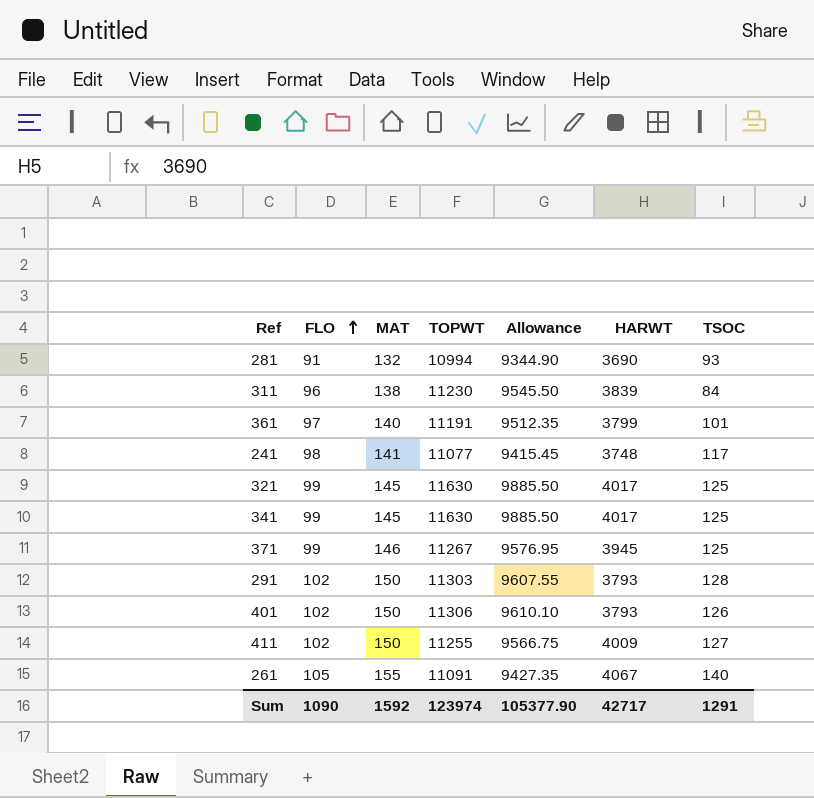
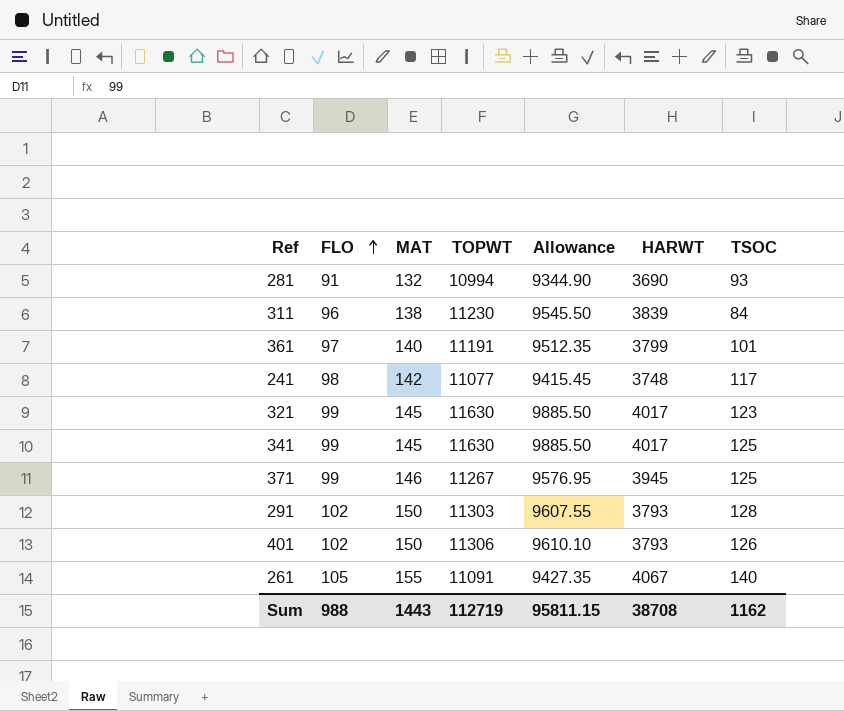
row 411: 102 | 150 | 11255 | 9566.75 | 4009 | 127 -> none
241 | MAT: 141 -> 142
321 | TSOC: 125 -> 123
Sum | FLO: 1090 -> 988
Sum | MAT: 1592 -> 1443
Sum | TOPWT: 123974 -> 112719
Sum | Allowance: 105377.90 -> 95811.15
Sum | HARWT: 42717 -> 38708
Sum | TSOC: 1291 -> 1162

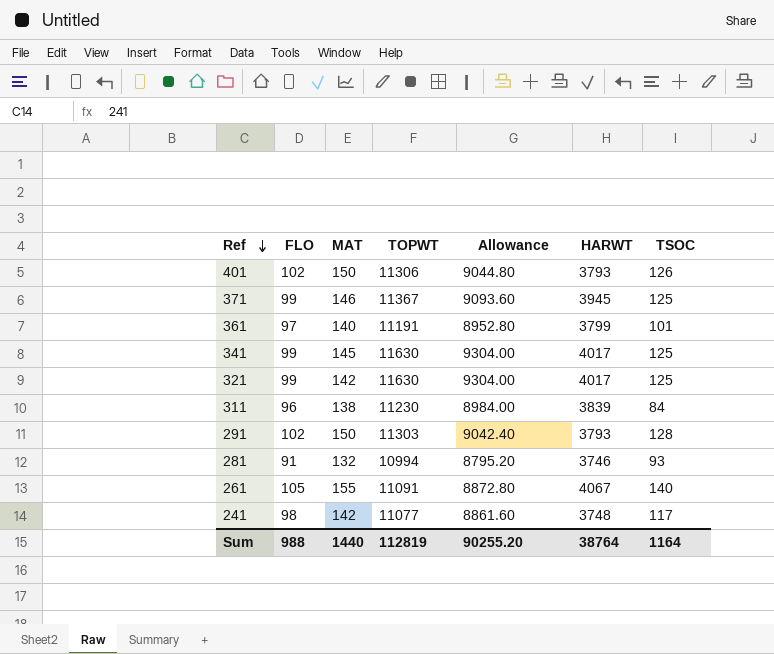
row order: FLO ascending -> Ref descending
column Allowance | formula: [TOPWT] * 0.85 -> [TOPWT] * 0.8
371 | TOPWT: 11267 -> 11367
321 | MAT: 145 -> 142
321 | TSOC: 123 -> 125
281 | HARWT: 3690 -> 3746
Sum | MAT: 1443 -> 1440
Sum | TOPWT: 112719 -> 112819
Sum | Allowance: 95811.15 -> 90255.20
Sum | HARWT: 38708 -> 38764
Sum | TSOC: 1162 -> 1164

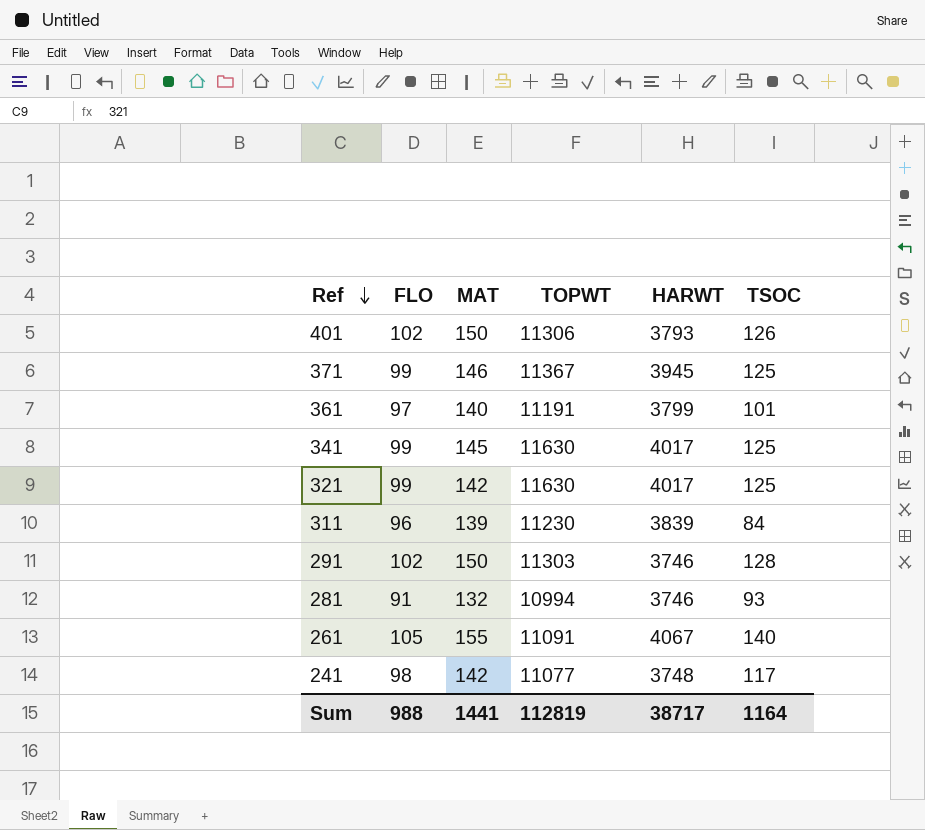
column Allowance | formula: [TOPWT] * 0.8 -> none
311 | MAT: 138 -> 139
291 | HARWT: 3793 -> 3746
Sum | MAT: 1440 -> 1441
Sum | HARWT: 38764 -> 38717

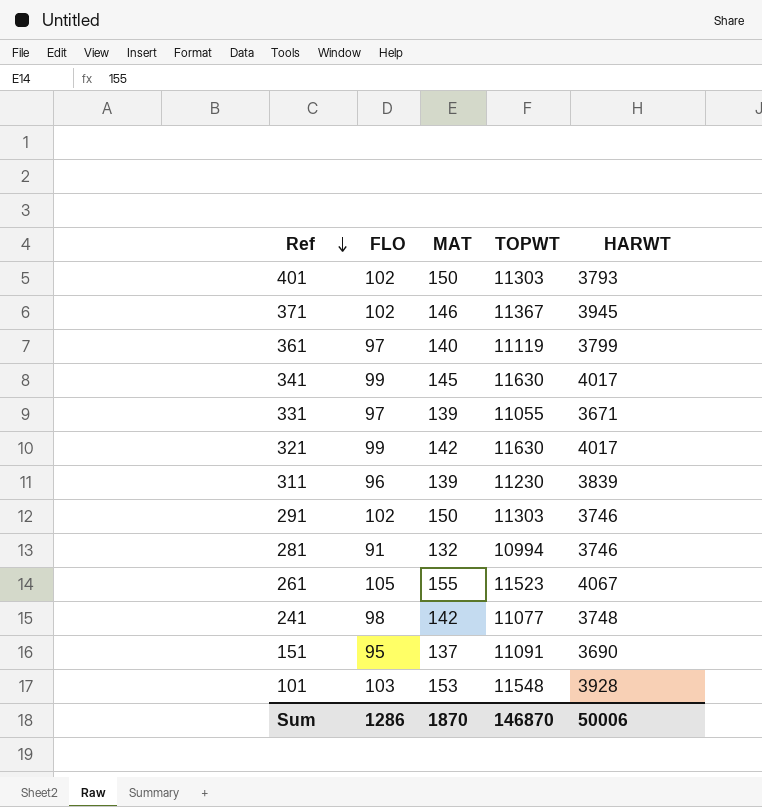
column TSOC | position: 6 -> none
401 | TOPWT: 11306 -> 11303
371 | FLO: 99 -> 102
361 | TOPWT: 11191 -> 11119
row 331: none -> 97 | 139 | 11055 | 3671
261 | TOPWT: 11091 -> 11523
row 151: none -> 95 | 137 | 11091 | 3690
row 101: none -> 103 | 153 | 11548 | 3928
Sum | FLO: 988 -> 1286
Sum | MAT: 1441 -> 1870
Sum | TOPWT: 112819 -> 146870
Sum | HARWT: 38717 -> 50006

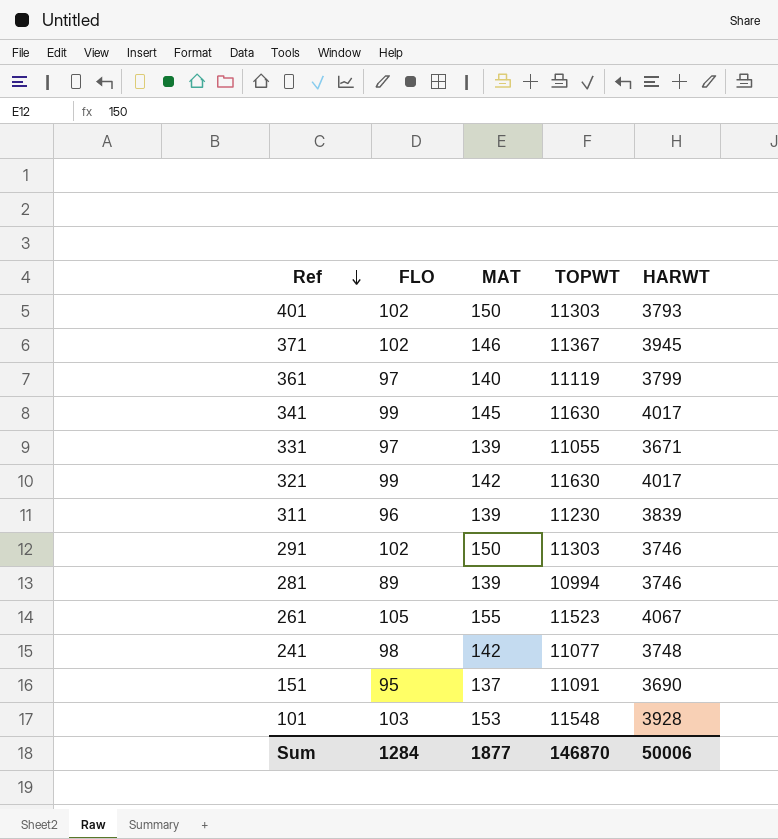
281 | FLO: 91 -> 89
281 | MAT: 132 -> 139
Sum | FLO: 1286 -> 1284
Sum | MAT: 1870 -> 1877

